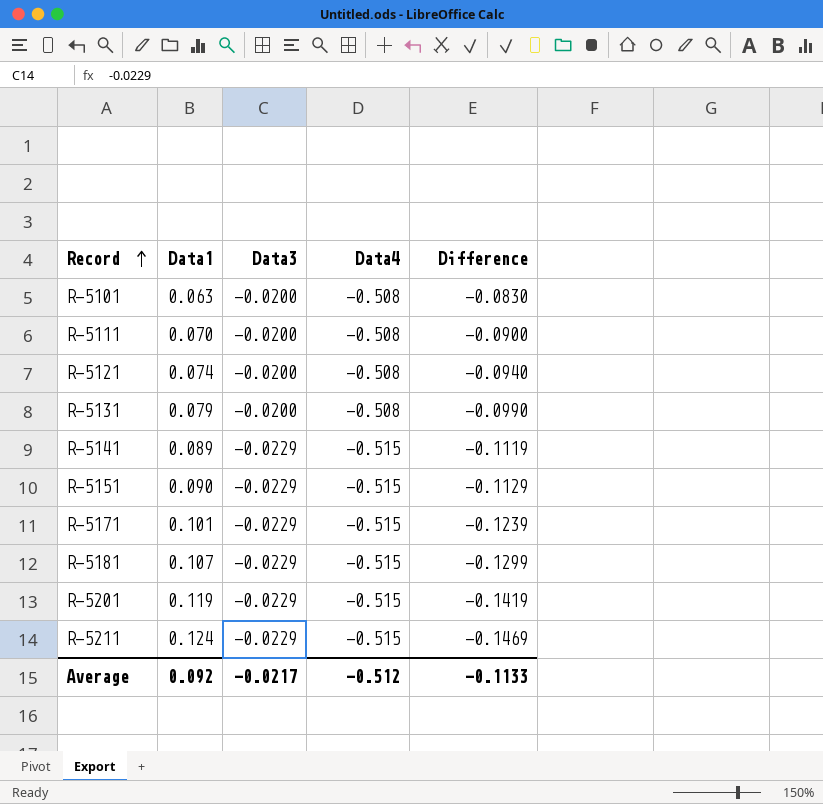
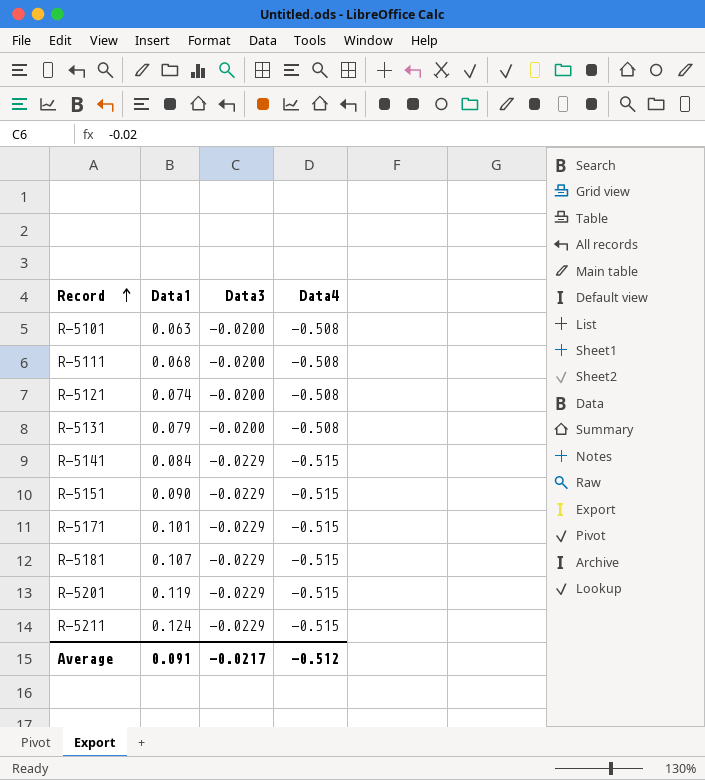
column Difference | formula: [Data3] - [Data1] -> none
R-5111 | Data1: 0.070 -> 0.068
R-5141 | Data1: 0.089 -> 0.084
Average | Data1: 0.092 -> 0.091

